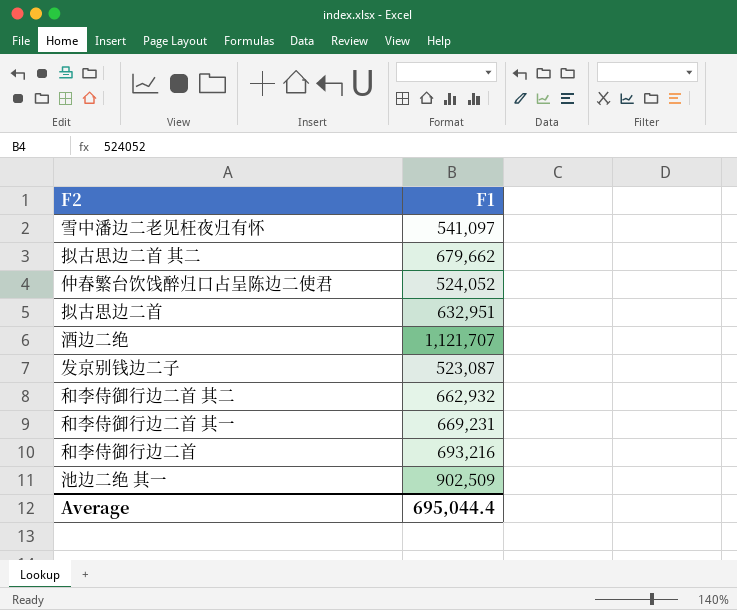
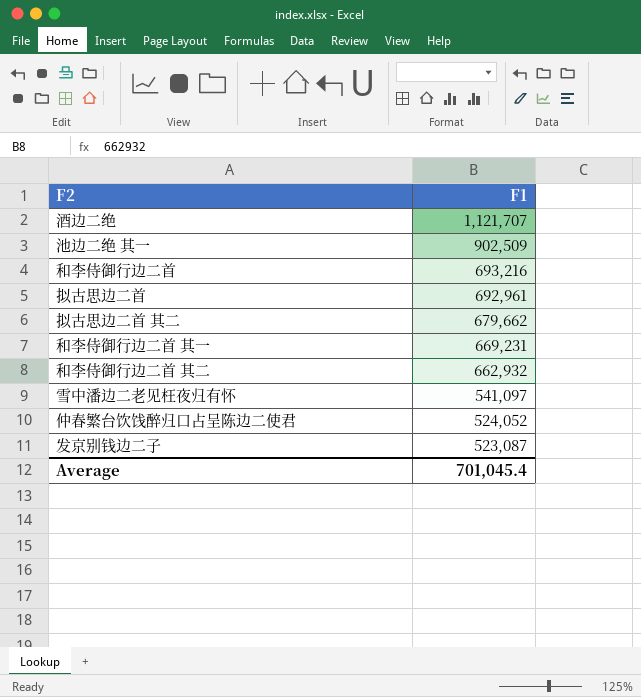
row order: none -> F1 descending
拟古思边二首 | F1: 632,951 -> 692,961
Average | F1: 695,044.4 -> 701,045.4

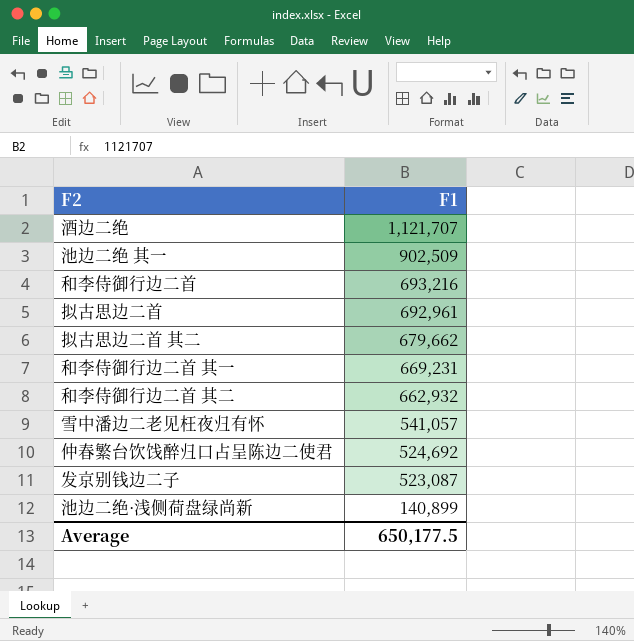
雪中潘边二老见枉夜归有怀 | F1: 541,097 -> 541,057
仲春繁台饮饯醉归口占呈陈边二使君 | F1: 524,052 -> 524,692
row 池边二绝·浅侧荷盘绿尚新: none -> 140,899
Average | F1: 701,045.4 -> 650,177.5

